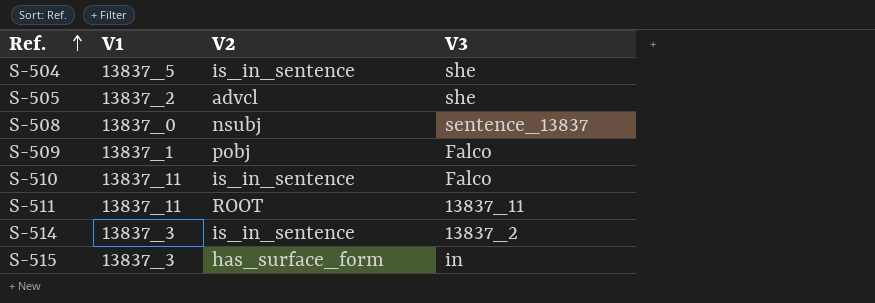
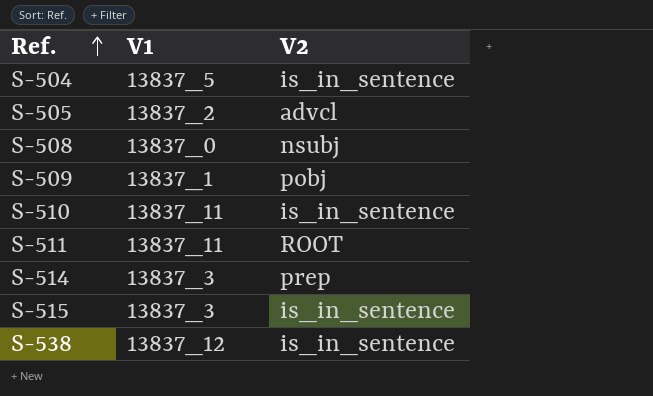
column V3 | position: 4 -> none
S-514 | V2: is_in_sentence -> prep
S-515 | V2: has_surface_form -> is_in_sentence
row S-538: none -> 13837_12 | is_in_sentence

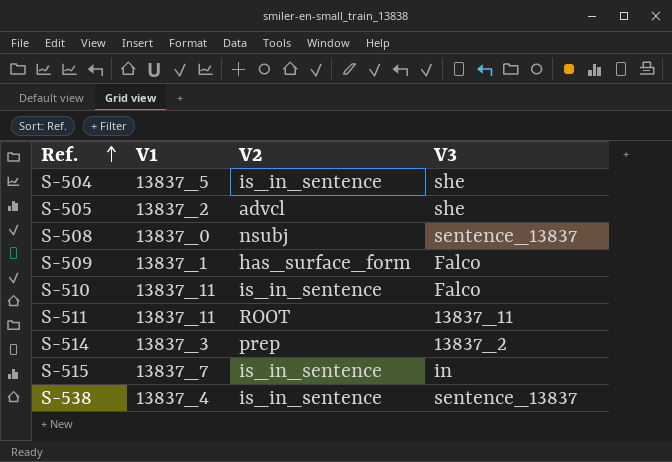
column V3 | position: none -> 4
S-509 | V2: pobj -> has_surface_form
S-515 | V1: 13837_3 -> 13837_7
S-538 | V1: 13837_12 -> 13837_4

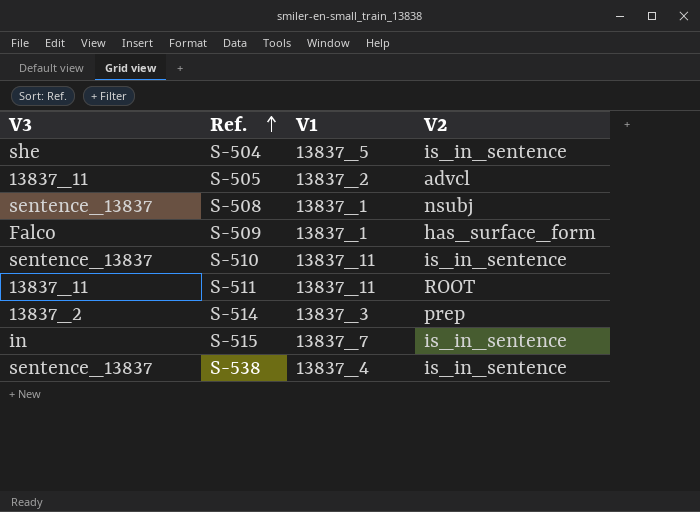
column V3 | position: 4 -> 1
S-505 | V3: she -> 13837_11
S-508 | V1: 13837_0 -> 13837_1
S-510 | V3: Falco -> sentence_13837

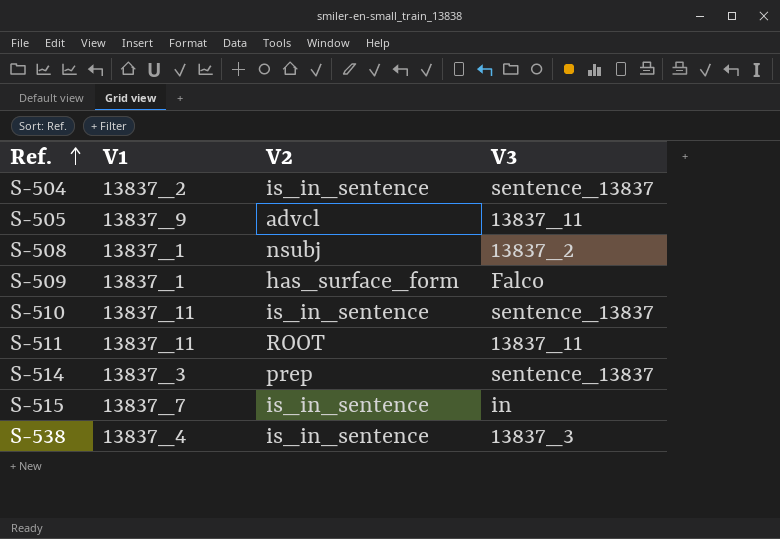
column V3 | position: 1 -> 4
S-504 | V1: 13837_5 -> 13837_2
S-504 | V3: she -> sentence_13837
S-505 | V1: 13837_2 -> 13837_9
S-508 | V3: sentence_13837 -> 13837_2
S-514 | V3: 13837_2 -> sentence_13837
S-538 | V3: sentence_13837 -> 13837_3

